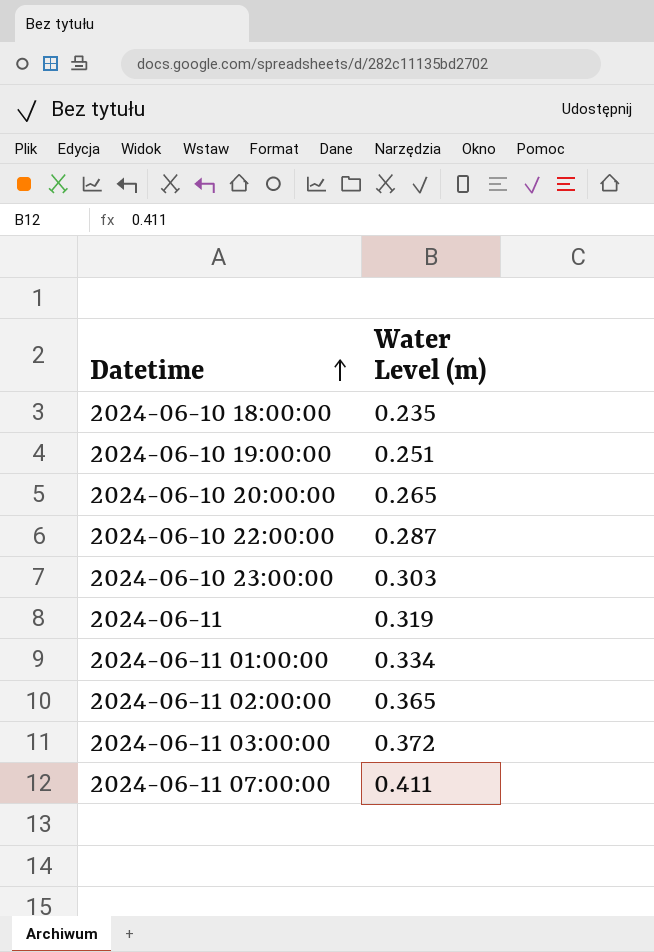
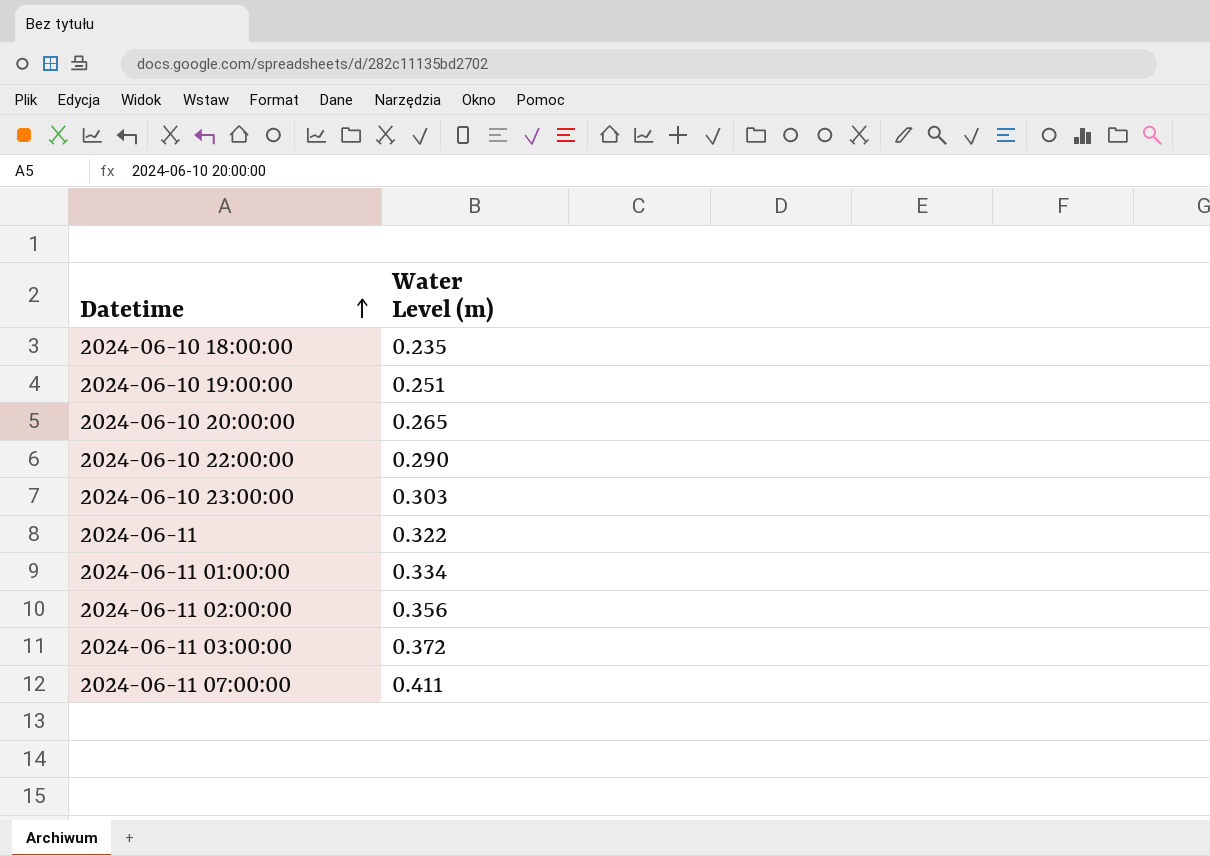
2024-06-10 22:00:00 | Water Level (m): 0.287 -> 0.290
2024-06-11 | Water Level (m): 0.319 -> 0.322
2024-06-11 02:00:00 | Water Level (m): 0.365 -> 0.356

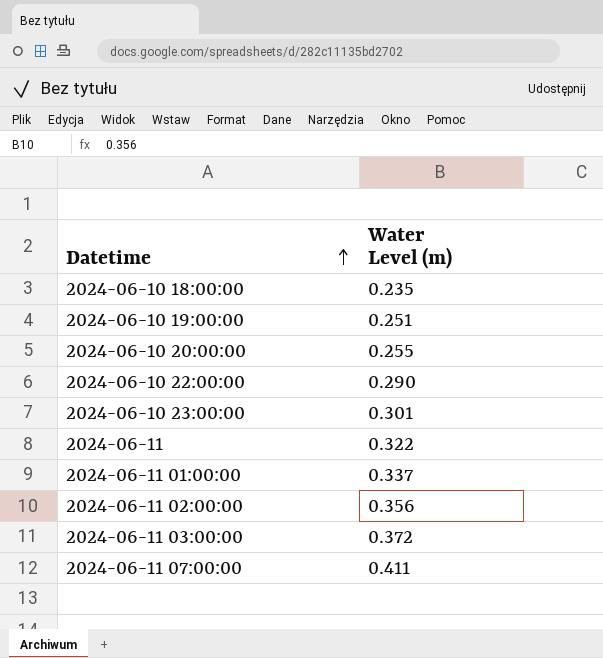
2024-06-10 20:00:00 | Water Level (m): 0.265 -> 0.255
2024-06-10 23:00:00 | Water Level (m): 0.303 -> 0.301
2024-06-11 01:00:00 | Water Level (m): 0.334 -> 0.337

